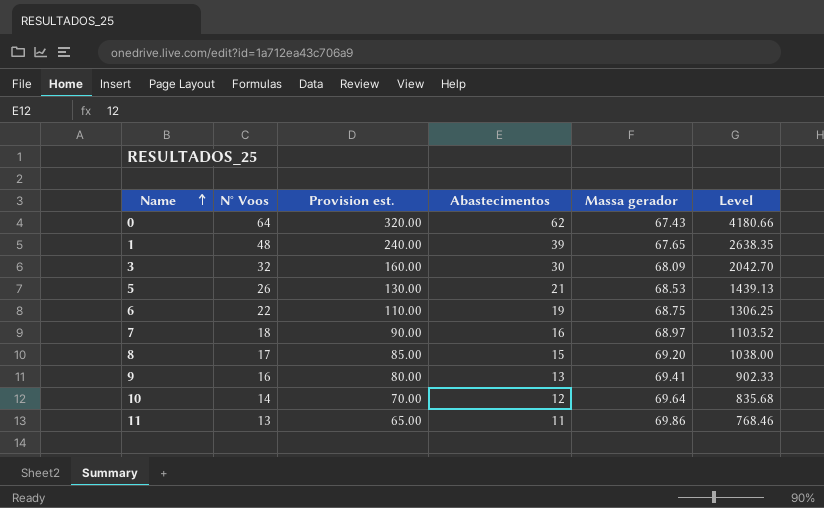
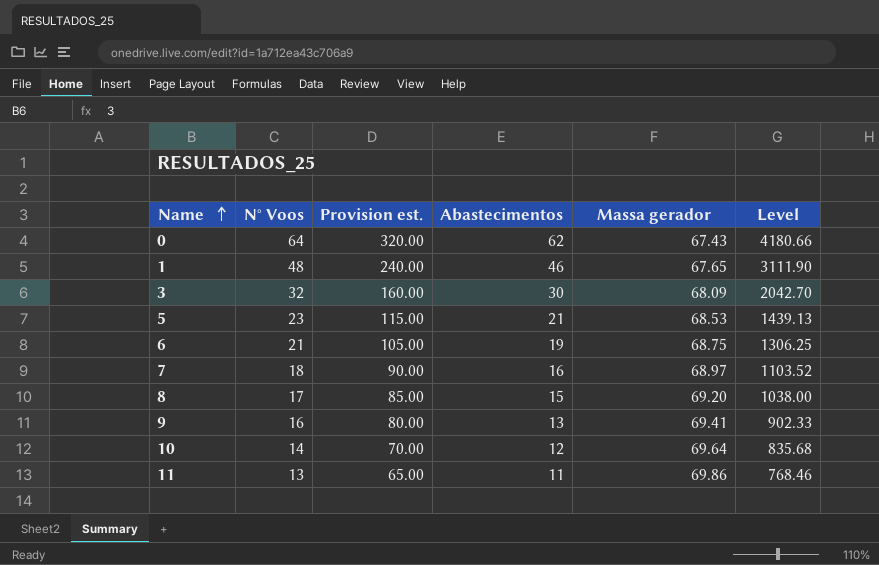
1 | Abastecimentos: 39 -> 46
1 | Level: 2638.35 -> 3111.90
5 | N° Voos: 26 -> 23
5 | Provision est.: 130.00 -> 115.00
6 | N° Voos: 22 -> 21
6 | Provision est.: 110.00 -> 105.00

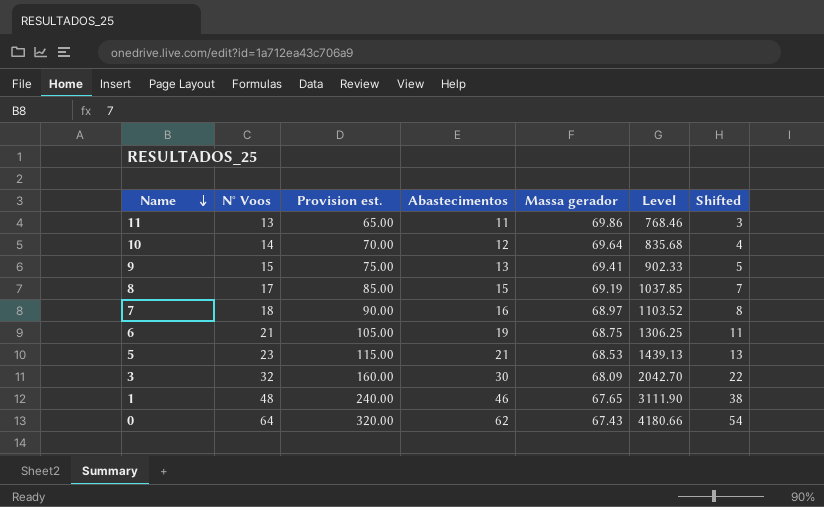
row order: Name ascending -> Name descending
column Shifted | formula: none -> [N° Voos] - 10
9 | N° Voos: 16 -> 15
9 | Provision est.: 80.00 -> 75.00
8 | Massa gerador: 69.20 -> 69.19
8 | Level: 1038.00 -> 1037.85

